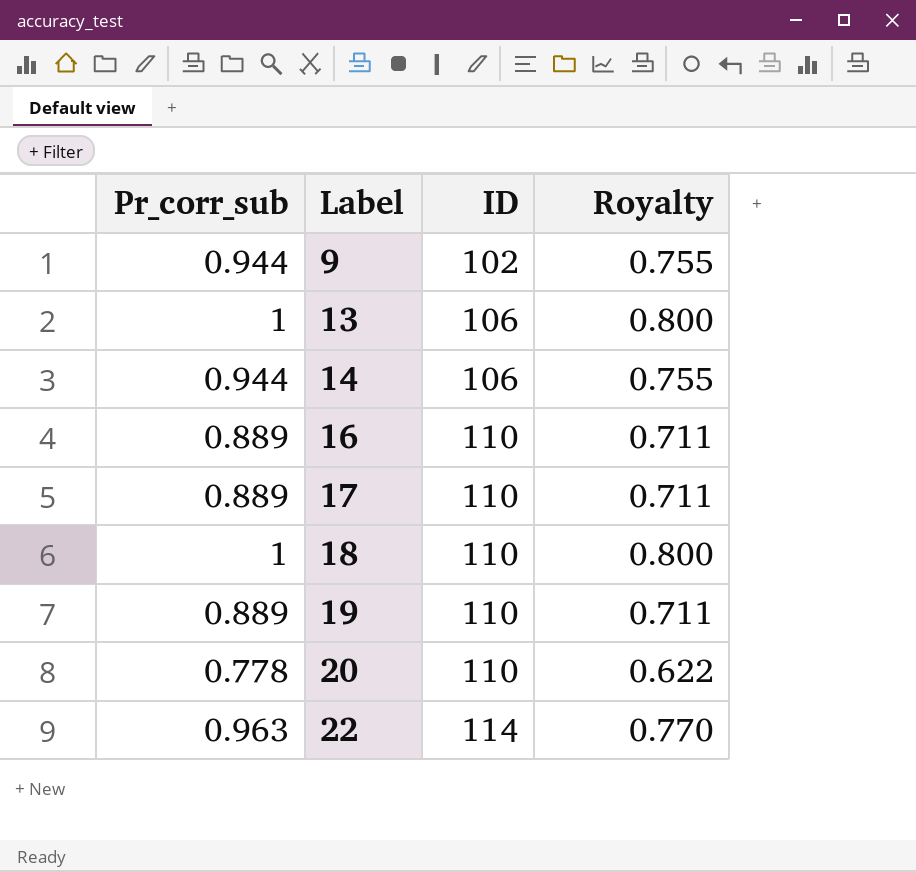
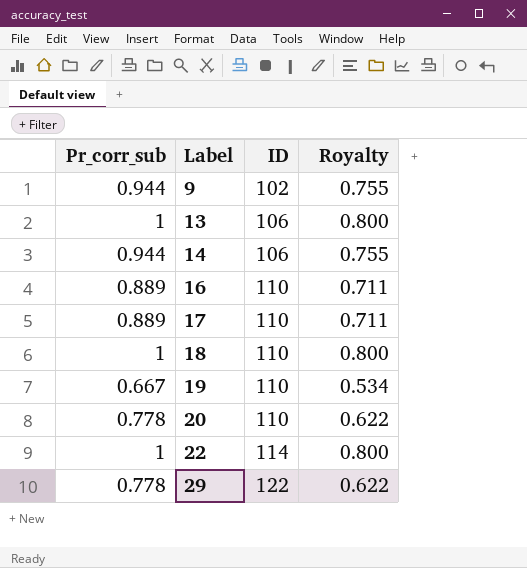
19 | Pr_corr_sub: 0.889 -> 0.667
19 | Royalty: 0.711 -> 0.534
22 | Pr_corr_sub: 0.963 -> 1
22 | Royalty: 0.770 -> 0.800
row 29: none -> 0.778 | 122 | 0.622

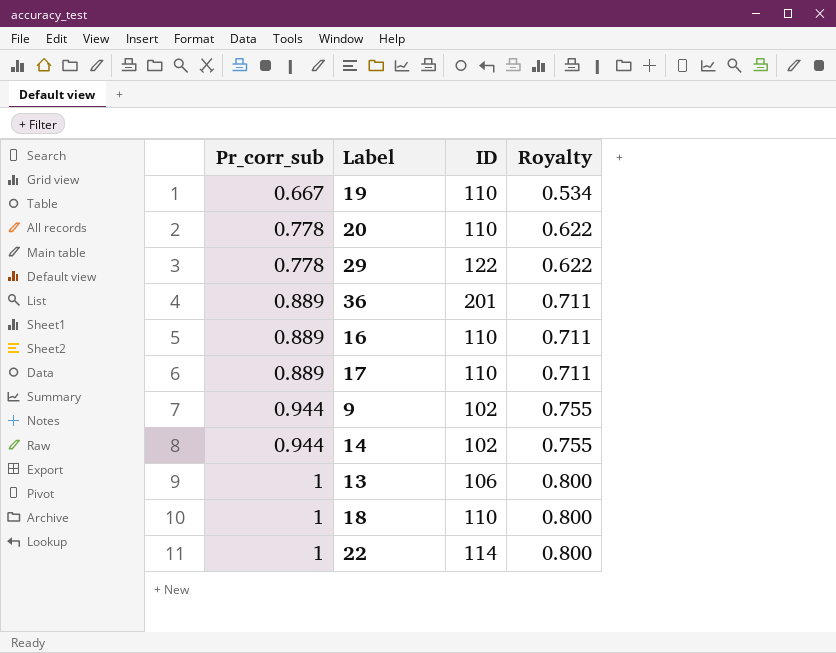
row order: Label ascending -> Pr_corr_sub ascending
row 36: none -> 0.889 | 201 | 0.711
14 | ID: 106 -> 102

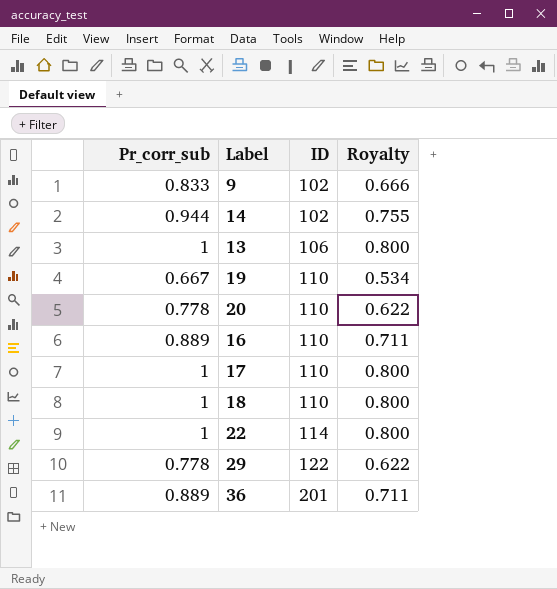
row order: Pr_corr_sub ascending -> ID ascending
9 | Pr_corr_sub: 0.944 -> 0.833
9 | Royalty: 0.755 -> 0.666
17 | Pr_corr_sub: 0.889 -> 1
17 | Royalty: 0.711 -> 0.800

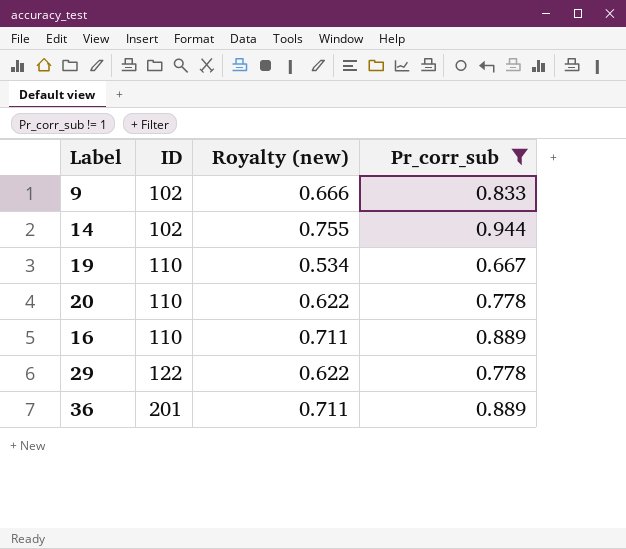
filter: none -> Pr_corr_sub != 1
column name: Royalty -> Royalty (new)
column Pr_corr_sub | position: 1 -> 4

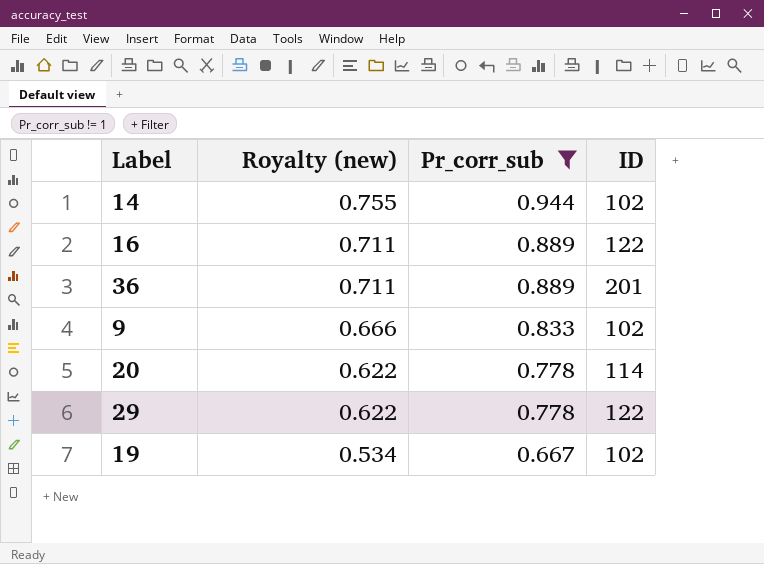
row order: ID ascending -> Royalty (new) descending
column ID | position: 2 -> 4
16 | ID: 110 -> 122
20 | ID: 110 -> 114
19 | ID: 110 -> 102

